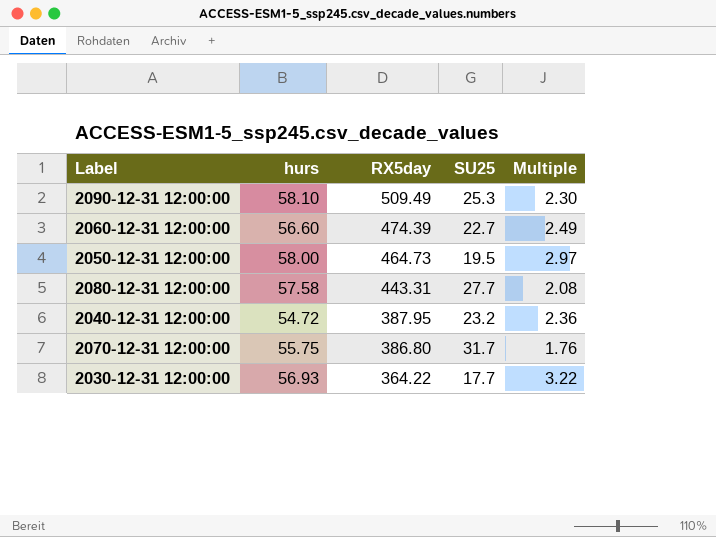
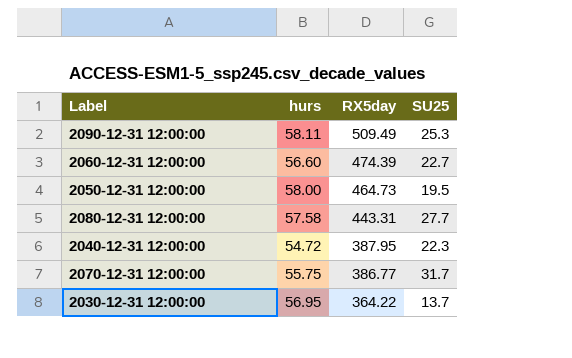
column Multiple | formula: [hurs] / [SU25] -> none
2090-12-31 12:00:00 | hurs: 58.10 -> 58.11
2040-12-31 12:00:00 | SU25: 23.2 -> 22.3
2070-12-31 12:00:00 | RX5day: 386.80 -> 386.77
2030-12-31 12:00:00 | hurs: 56.93 -> 56.95
2030-12-31 12:00:00 | SU25: 17.7 -> 13.7

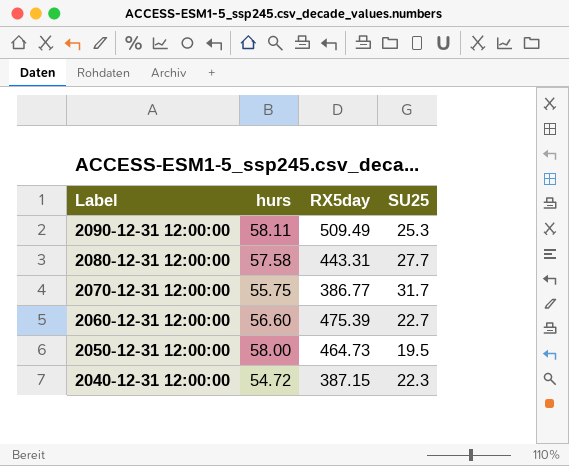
row order: RX5day descending -> Label descending
row 2030-12-31 12:00:00: 56.95 | 364.22 | 13.7 -> none
2060-12-31 12:00:00 | RX5day: 474.39 -> 475.39
2040-12-31 12:00:00 | RX5day: 387.95 -> 387.15

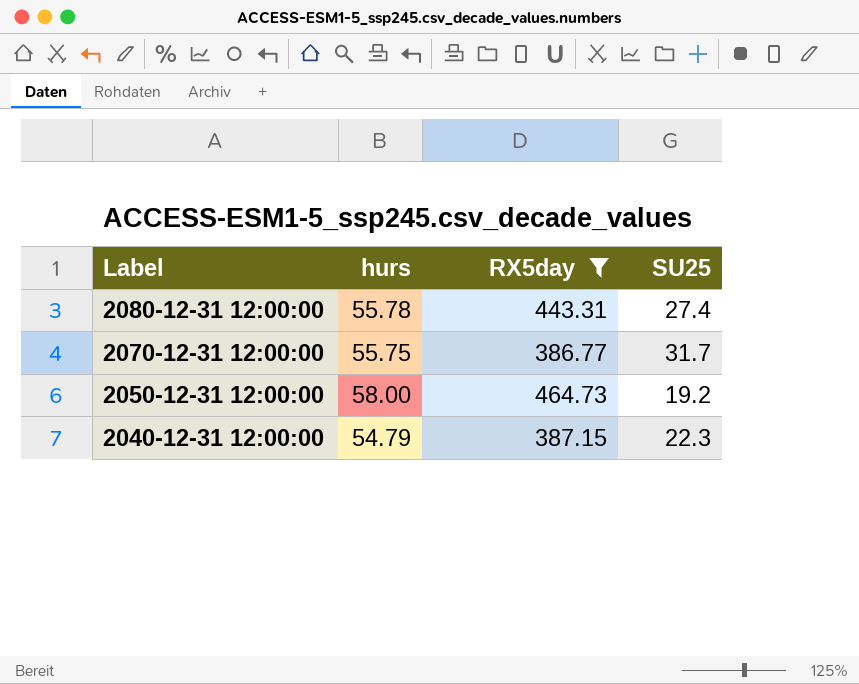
filter: none -> RX5day <= 464.73
2080-12-31 12:00:00 | hurs: 57.58 -> 55.78
2080-12-31 12:00:00 | SU25: 27.7 -> 27.4
2050-12-31 12:00:00 | SU25: 19.5 -> 19.2
2040-12-31 12:00:00 | hurs: 54.72 -> 54.79

